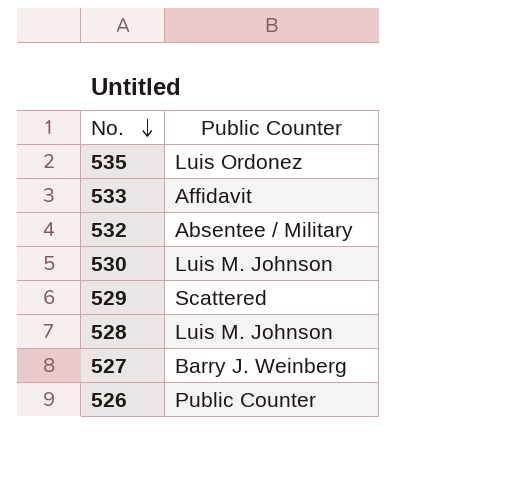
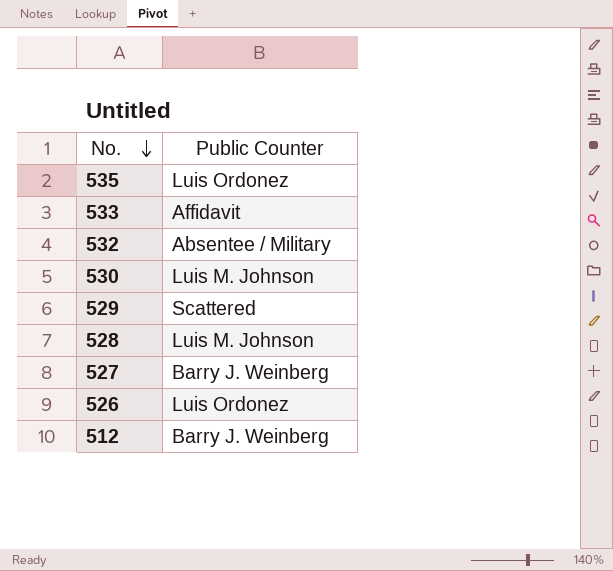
526 | Public Counter: Public Counter -> Luis Ordonez
row 512: none -> Barry J. Weinberg

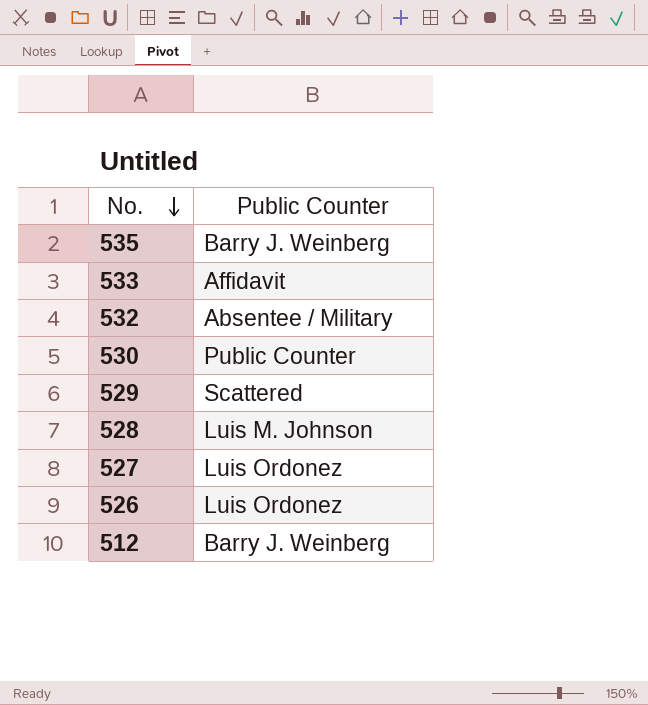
535 | Public Counter: Luis Ordonez -> Barry J. Weinberg
530 | Public Counter: Luis M. Johnson -> Public Counter
527 | Public Counter: Barry J. Weinberg -> Luis Ordonez

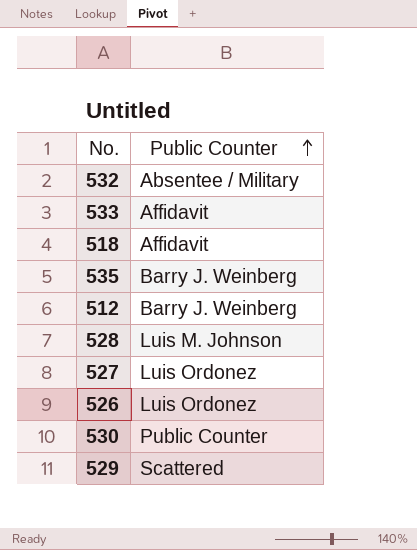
row order: No. descending -> Public Counter ascending
row 518: none -> Affidavit

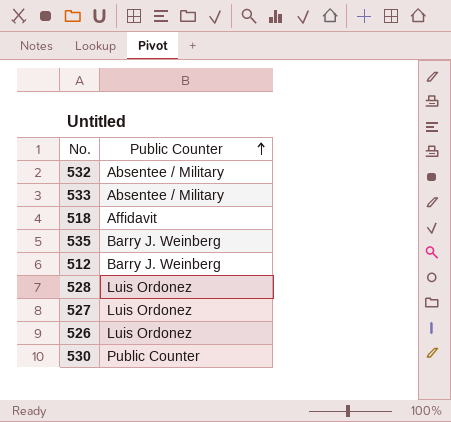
row 529: Scattered -> none
533 | Public Counter: Affidavit -> Absentee / Military
528 | Public Counter: Luis M. Johnson -> Luis Ordonez

